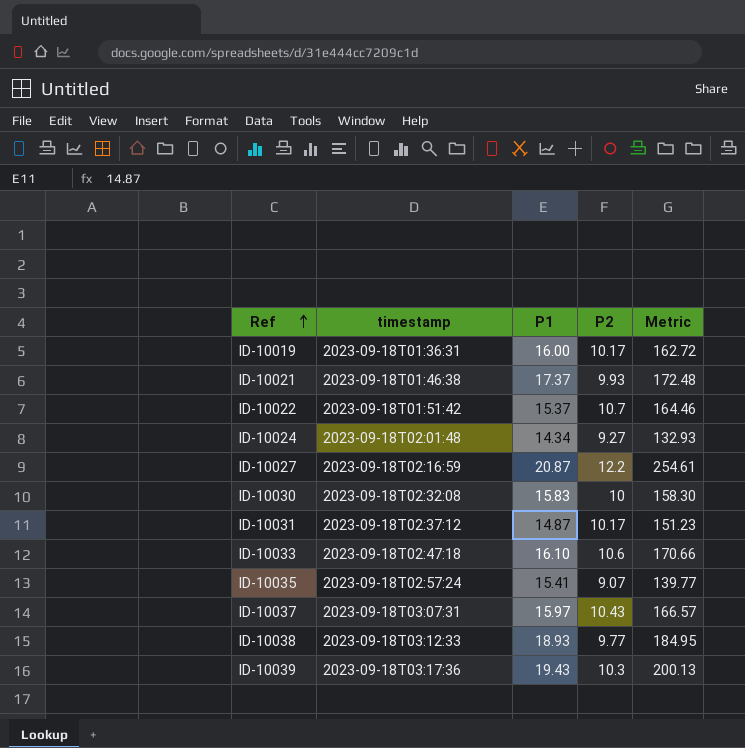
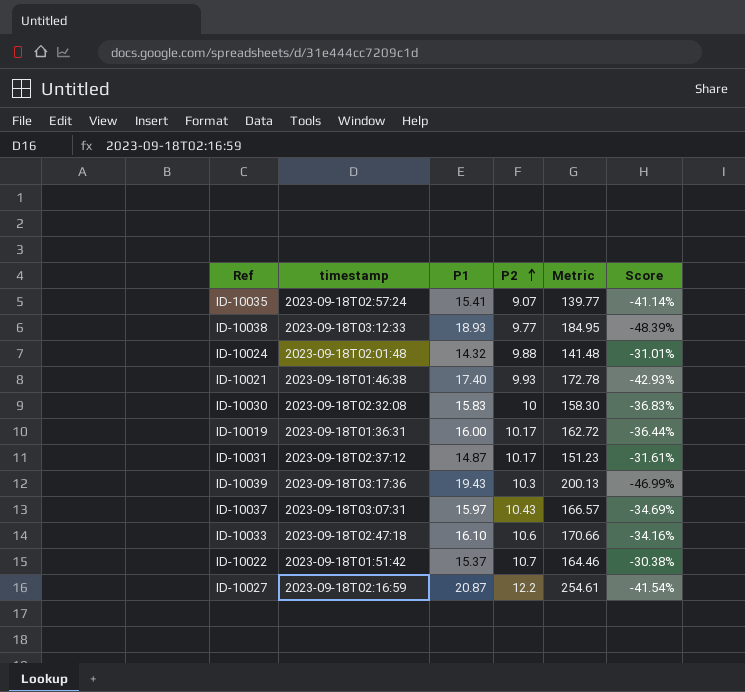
row order: Ref ascending -> P2 ascending
column Score | formula: none -> ([P2] - [P1]) / [P1]
ID-10024 | P1: 14.34 -> 14.32
ID-10024 | P2: 9.27 -> 9.88
ID-10024 | Metric: 132.93 -> 141.48
ID-10021 | P1: 17.37 -> 17.40
ID-10021 | Metric: 172.48 -> 172.78

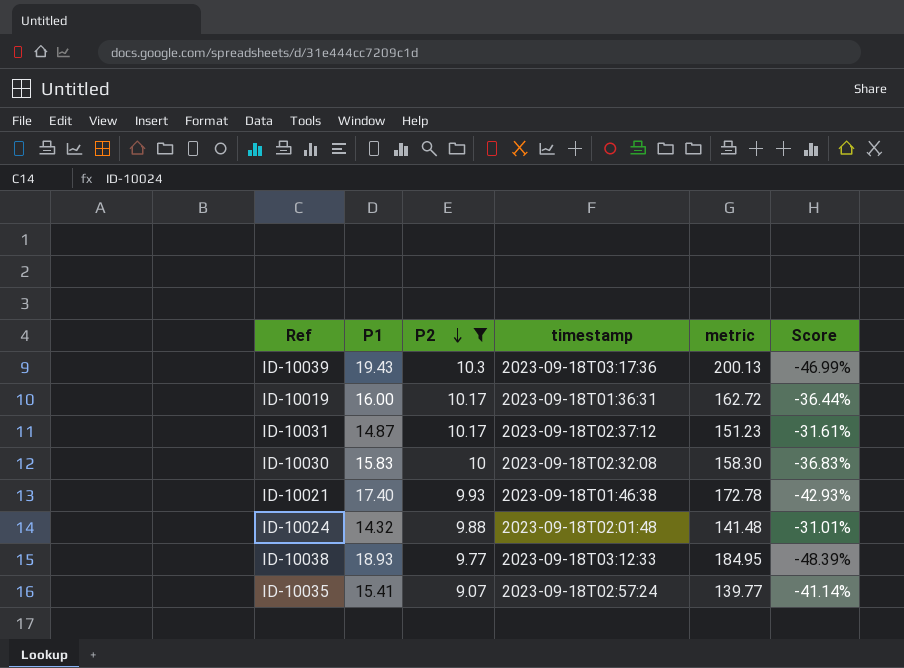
filter: none -> P2 <= 10.3
row order: P2 ascending -> P2 descending
column timestamp | position: 2 -> 4
column name: Metric -> metric

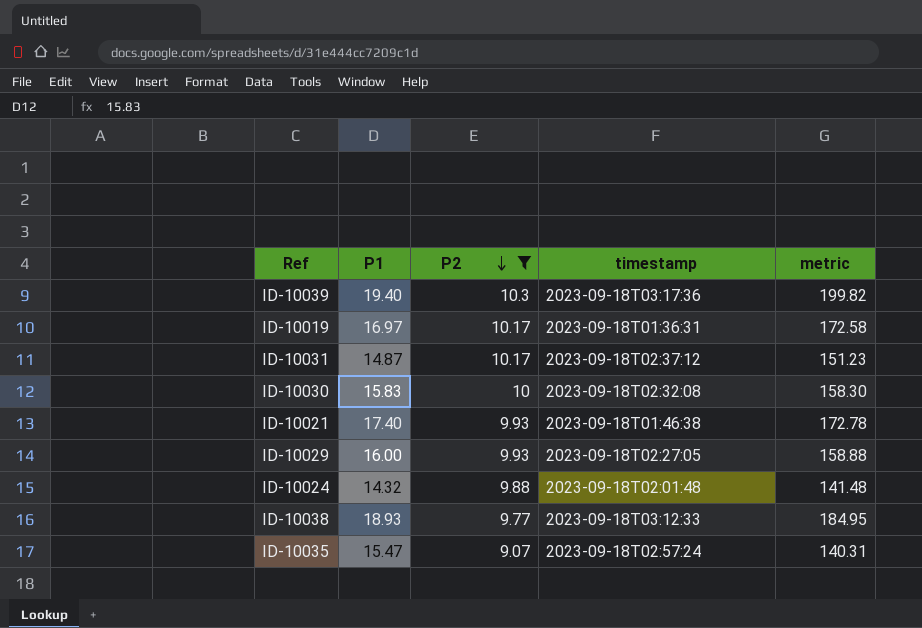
column Score | formula: ([P2] - [P1]) / [P1] -> none
ID-10039 | P1: 19.43 -> 19.40
ID-10039 | metric: 200.13 -> 199.82
ID-10019 | P1: 16.00 -> 16.97
ID-10019 | metric: 162.72 -> 172.58
row ID-10029: none -> 16.00 | 9.93 | 2023-09-18T02:27:05 | 158.88
ID-10035 | P1: 15.41 -> 15.47
ID-10035 | metric: 139.77 -> 140.31

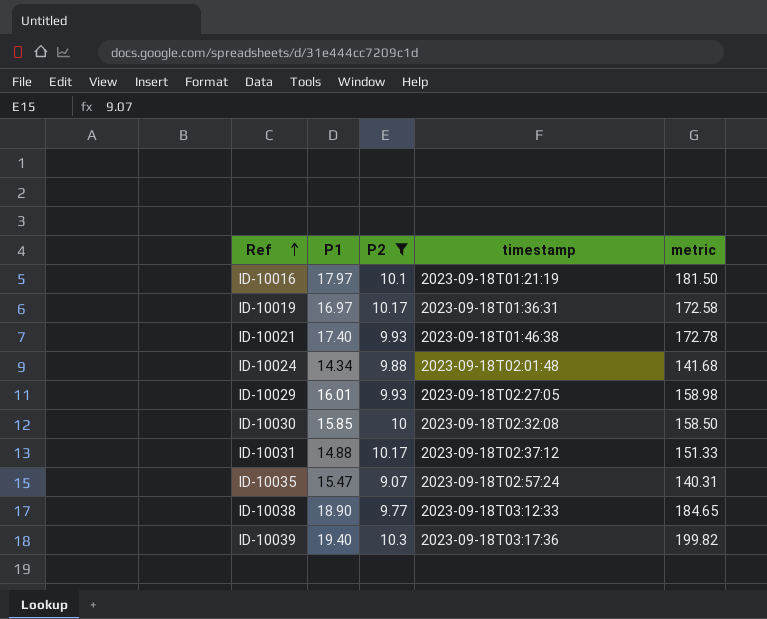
row order: P2 descending -> Ref ascending
row ID-10016: none -> 17.97 | 10.1 | 2023-09-18T01:21:19 | 181.50
ID-10024 | P1: 14.32 -> 14.34
ID-10024 | metric: 141.48 -> 141.68
ID-10029 | P1: 16.00 -> 16.01
ID-10029 | metric: 158.88 -> 158.98
ID-10030 | P1: 15.83 -> 15.85
ID-10030 | metric: 158.30 -> 158.50
ID-10031 | P1: 14.87 -> 14.88
ID-10031 | metric: 151.23 -> 151.33
ID-10038 | P1: 18.93 -> 18.90
ID-10038 | metric: 184.95 -> 184.65

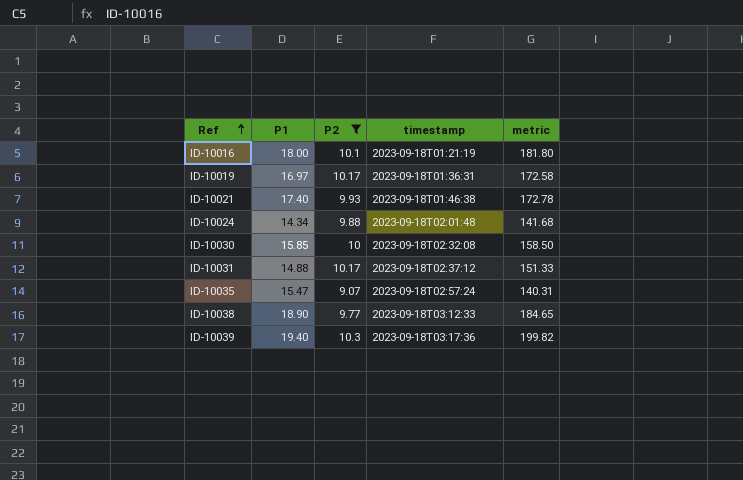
row ID-10029: 16.01 | 9.93 | 2023-09-18T02:27:05 | 158.98 -> none
ID-10016 | P1: 17.97 -> 18.00
ID-10016 | metric: 181.50 -> 181.80

